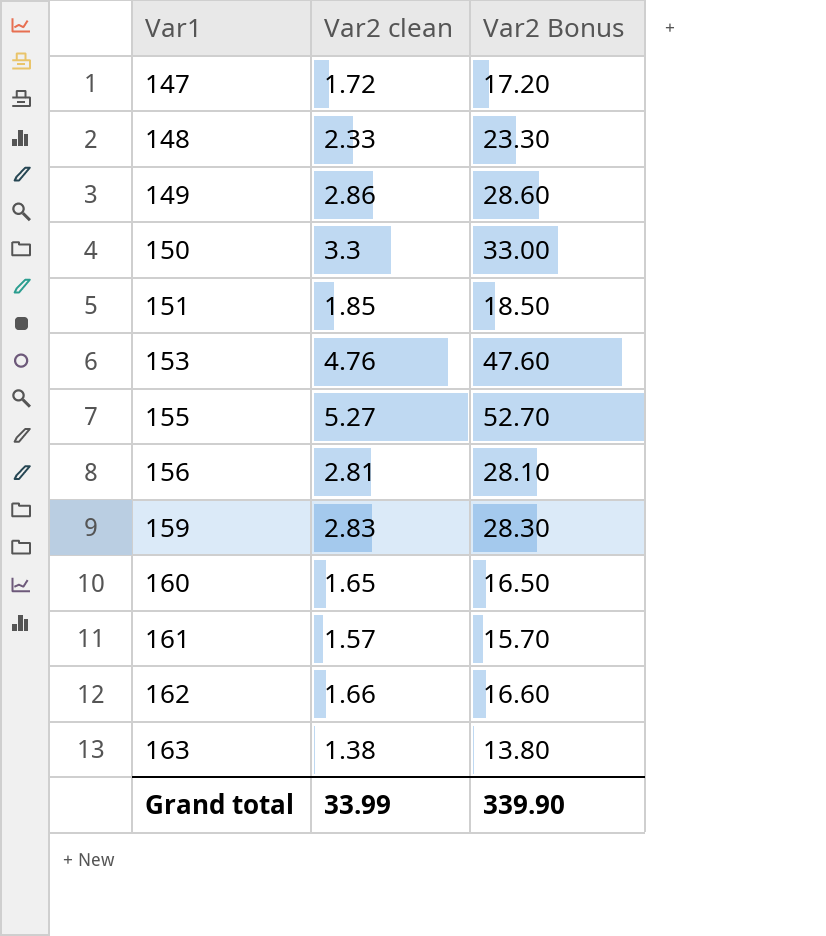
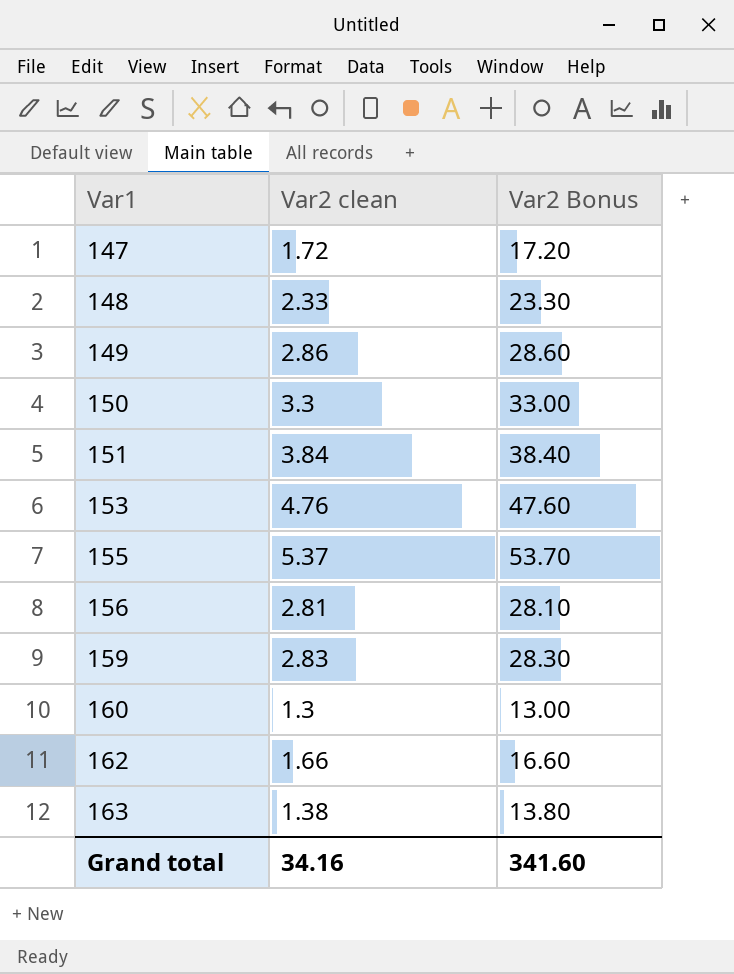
row 161: 1.57 | 15.70 -> none
151 | Var2 clean: 1.85 -> 3.84
151 | Var2 Bonus: 18.50 -> 38.40
155 | Var2 clean: 5.27 -> 5.37
155 | Var2 Bonus: 52.70 -> 53.70
160 | Var2 clean: 1.65 -> 1.3
160 | Var2 Bonus: 16.50 -> 13.00
Grand total | Var2 clean: 33.99 -> 34.16
Grand total | Var2 Bonus: 339.90 -> 341.60

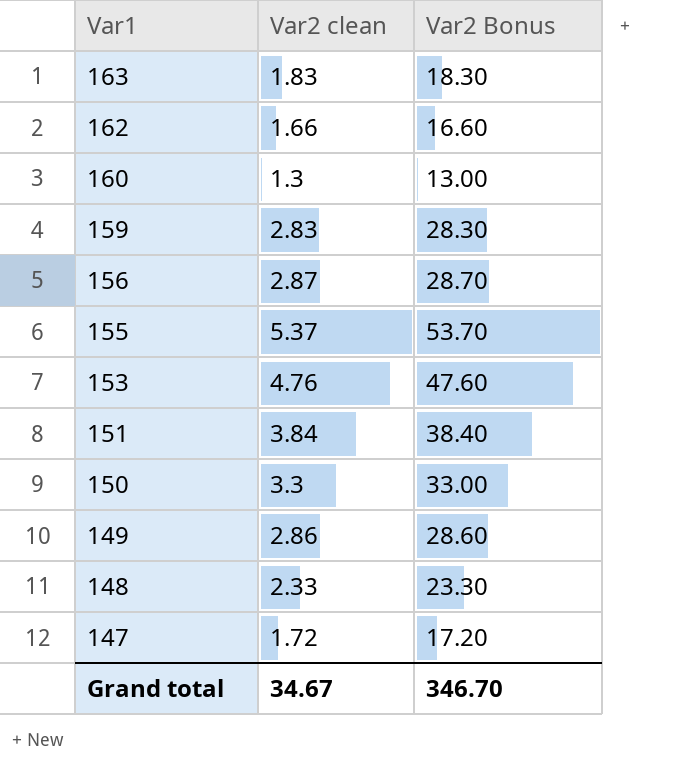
row order: Var1 ascending -> Var1 descending
163 | Var2 clean: 1.38 -> 1.83
163 | Var2 Bonus: 13.80 -> 18.30
156 | Var2 clean: 2.81 -> 2.87
156 | Var2 Bonus: 28.10 -> 28.70
Grand total | Var2 clean: 34.16 -> 34.67
Grand total | Var2 Bonus: 341.60 -> 346.70

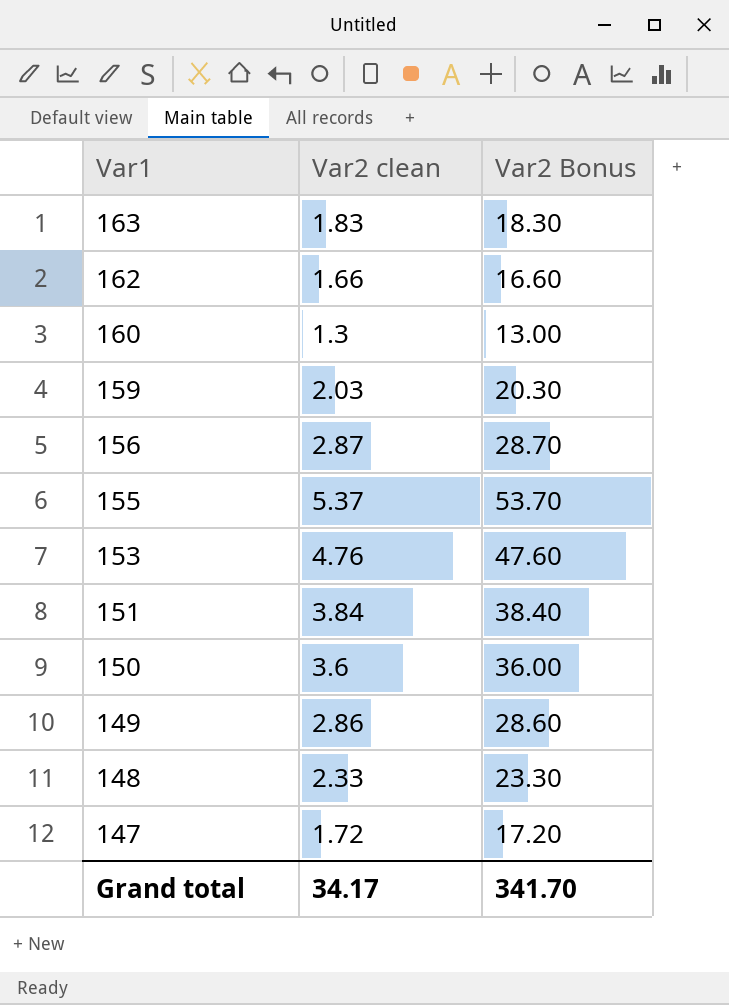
159 | Var2 clean: 2.83 -> 2.03
159 | Var2 Bonus: 28.30 -> 20.30
150 | Var2 clean: 3.3 -> 3.6
150 | Var2 Bonus: 33.00 -> 36.00
Grand total | Var2 clean: 34.67 -> 34.17
Grand total | Var2 Bonus: 346.70 -> 341.70

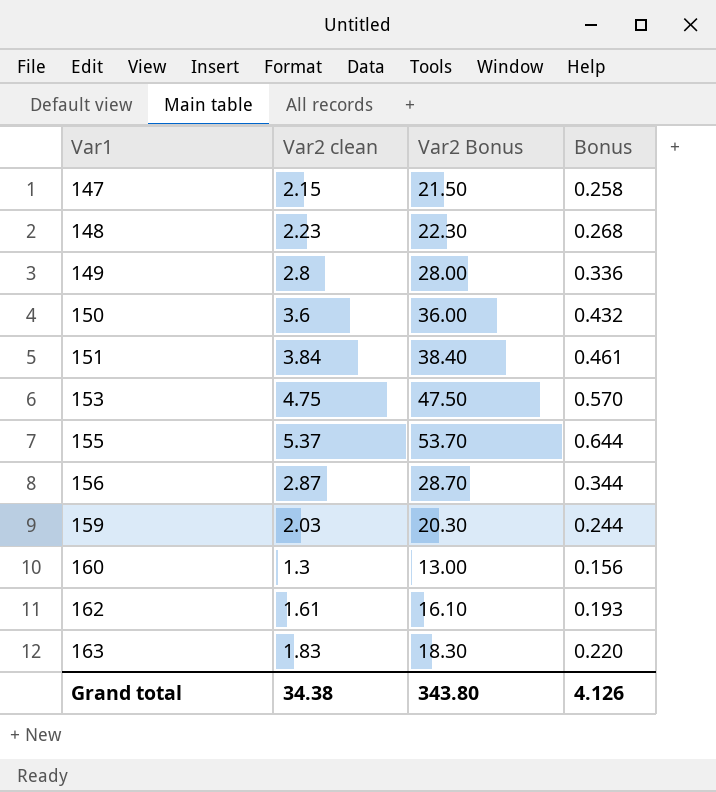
row order: Var1 descending -> Var1 ascending
column Bonus | formula: none -> [Var2 clean] * 0.12
147 | Var2 clean: 1.72 -> 2.15
147 | Var2 Bonus: 17.20 -> 21.50
148 | Var2 clean: 2.33 -> 2.23
148 | Var2 Bonus: 23.30 -> 22.30
149 | Var2 clean: 2.86 -> 2.8
149 | Var2 Bonus: 28.60 -> 28.00
153 | Var2 clean: 4.76 -> 4.75
153 | Var2 Bonus: 47.60 -> 47.50
162 | Var2 clean: 1.66 -> 1.61
162 | Var2 Bonus: 16.60 -> 16.10
Grand total | Var2 clean: 34.17 -> 34.38
Grand total | Var2 Bonus: 341.70 -> 343.80

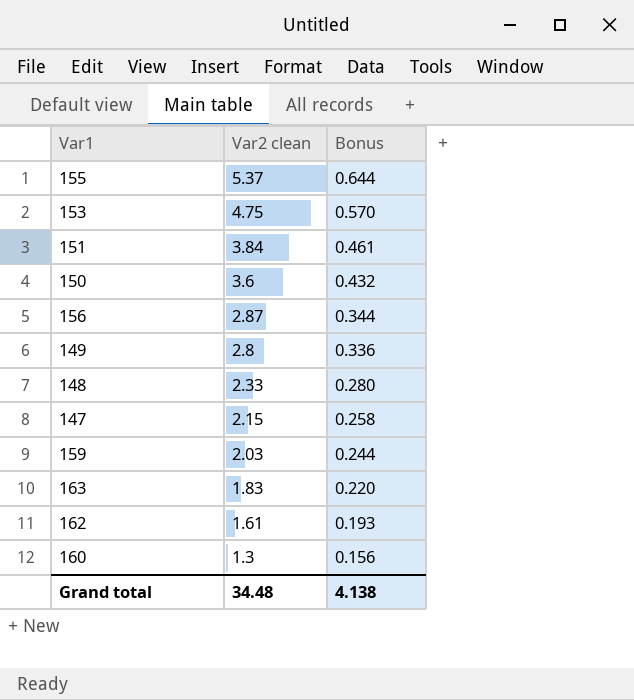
row order: Var1 ascending -> Var2 clean descending
column Var2 Bonus | formula: [Var2 clean] * 10 -> none
148 | Var2 clean: 2.23 -> 2.33
148 | Bonus: 0.268 -> 0.280
Grand total | Var2 clean: 34.38 -> 34.48
Grand total | Bonus: 4.126 -> 4.138

